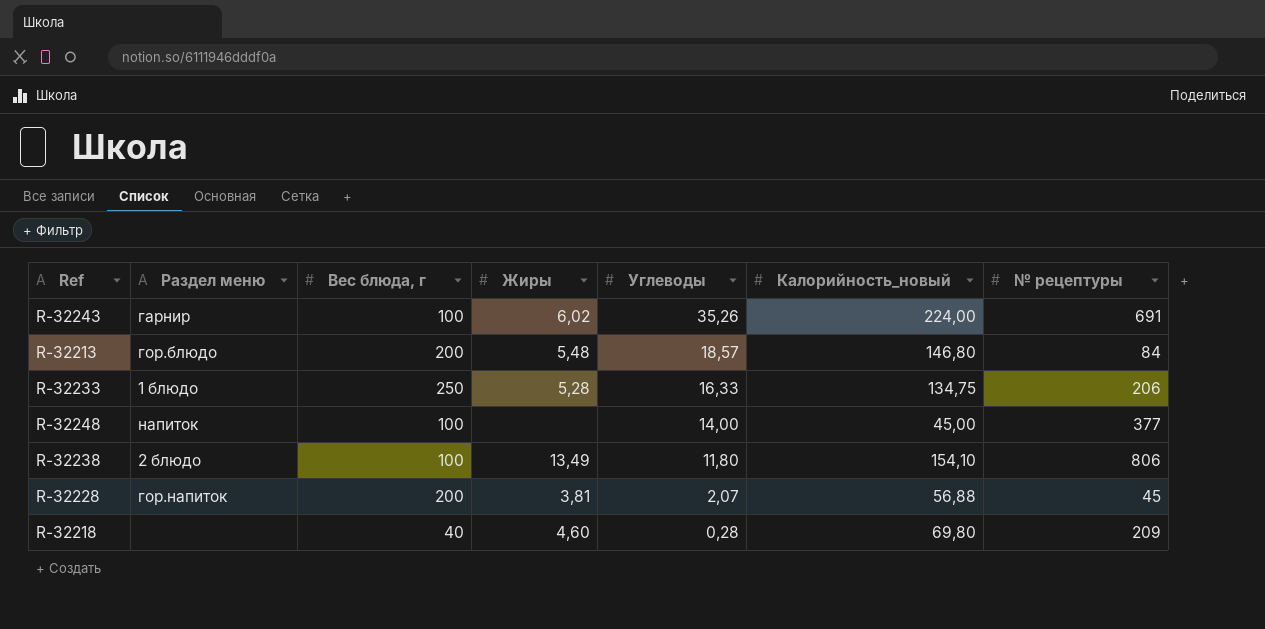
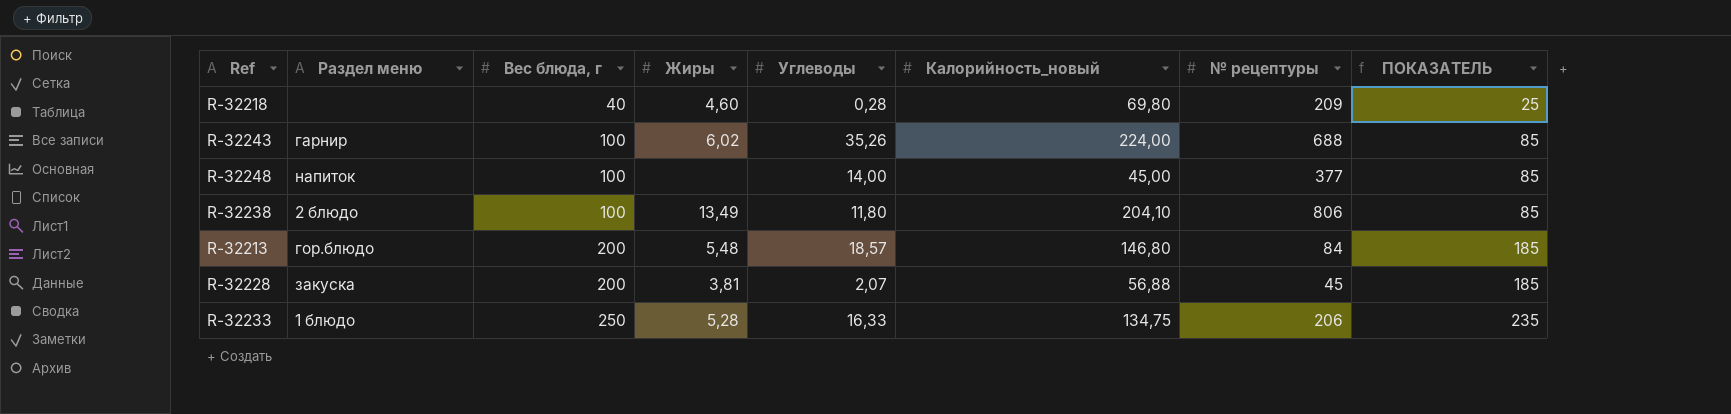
row order: Углеводы descending -> Вес блюда, г ascending
column ПОКАЗАТЕЛЬ | formula: none -> [Вес блюда, г] - 15
R-32243 | № рецептуры: 691 -> 688
R-32238 | Калорийность_новый: 154,10 -> 204,10
R-32228 | Раздел меню: гор.напиток -> закуска

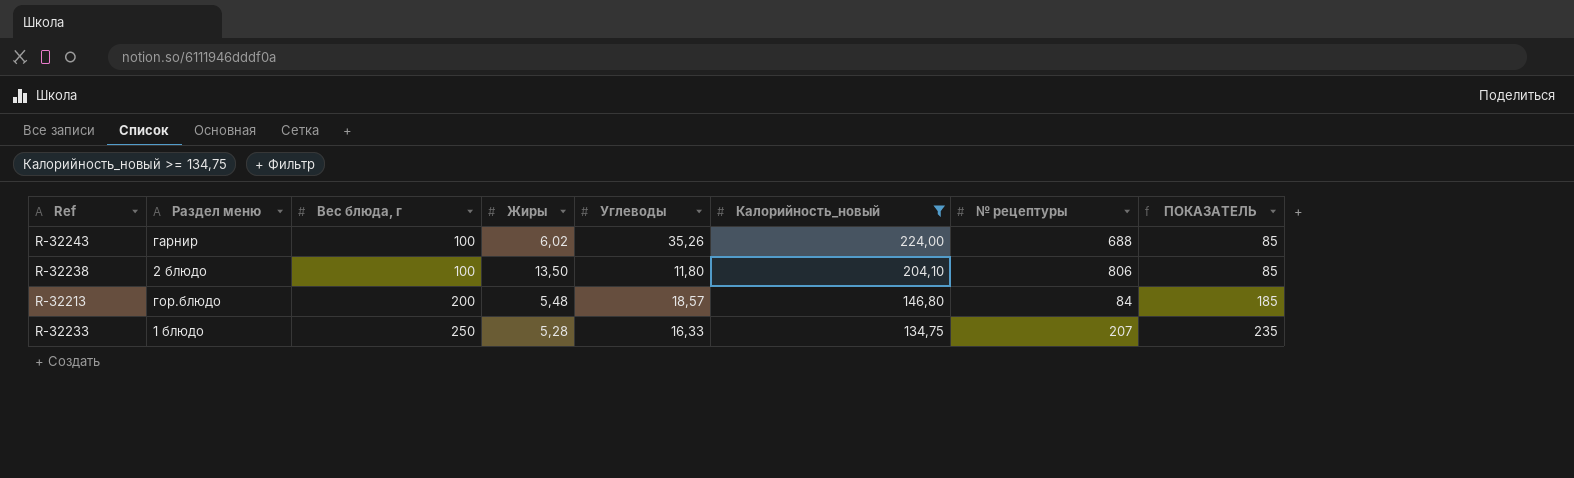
filter: none -> Калорийность_новый >= 134,75
R-32238 | Жиры: 13,49 -> 13,50
R-32233 | № рецептуры: 206 -> 207

